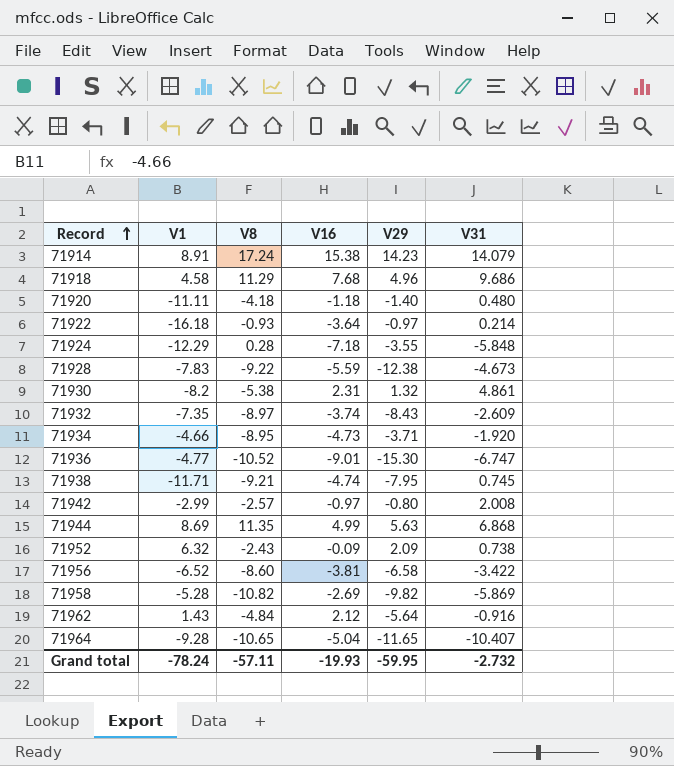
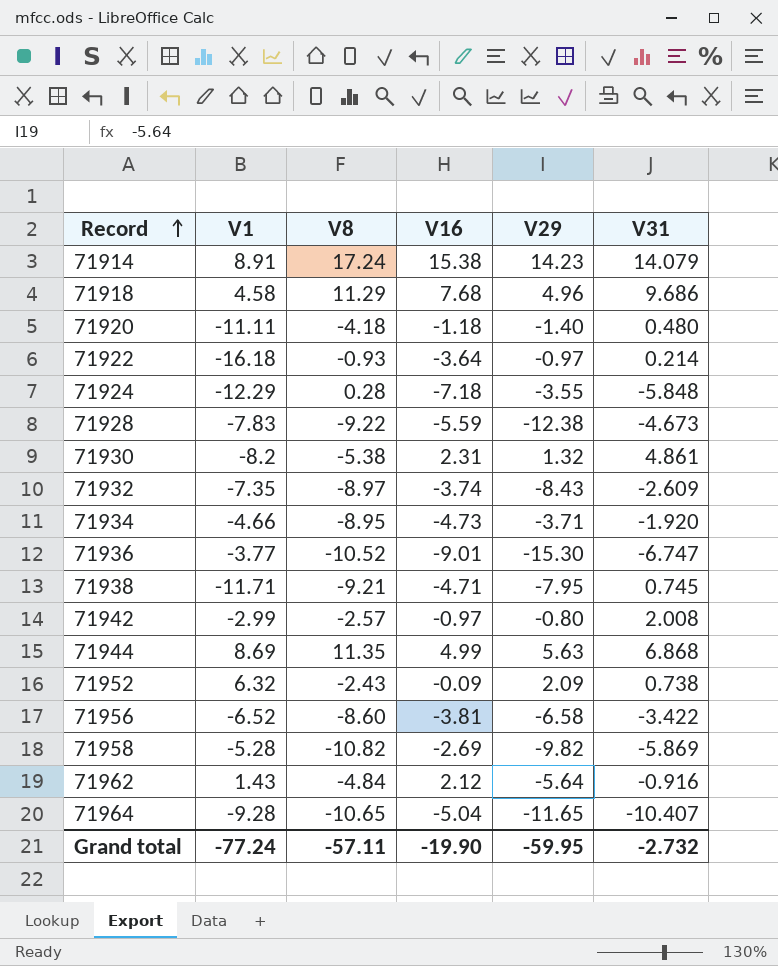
71936 | V1: -4.77 -> -3.77
71938 | V16: -4.74 -> -4.71
Grand total | V1: -78.24 -> -77.24
Grand total | V16: -19.93 -> -19.90

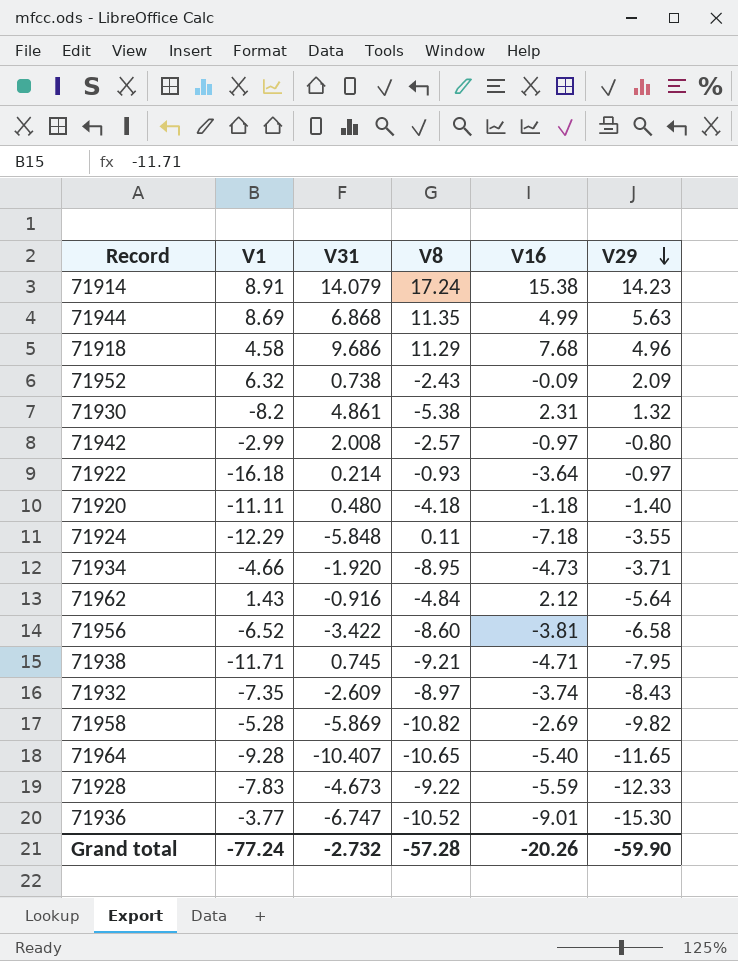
row order: Record ascending -> V29 descending
column V31 | position: 6 -> 3
71924 | V8: 0.28 -> 0.11
71964 | V16: -5.04 -> -5.40
71928 | V29: -12.38 -> -12.33
Grand total | V8: -57.11 -> -57.28
Grand total | V16: -19.90 -> -20.26
Grand total | V29: -59.95 -> -59.90

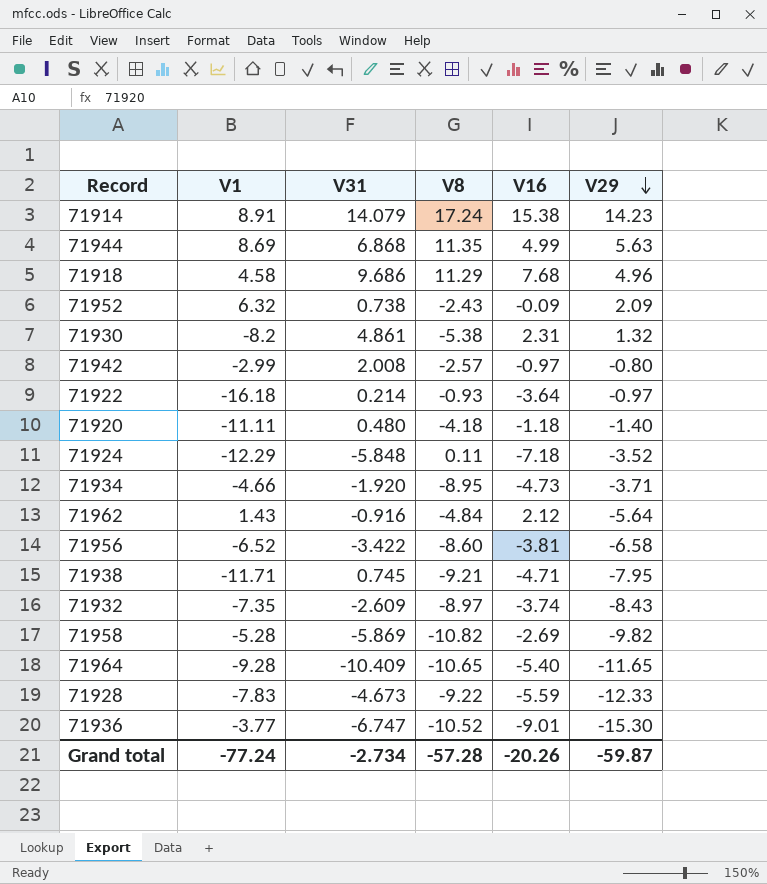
71924 | V29: -3.55 -> -3.52
71964 | V31: -10.407 -> -10.409
Grand total | V31: -2.732 -> -2.734
Grand total | V29: -59.90 -> -59.87

